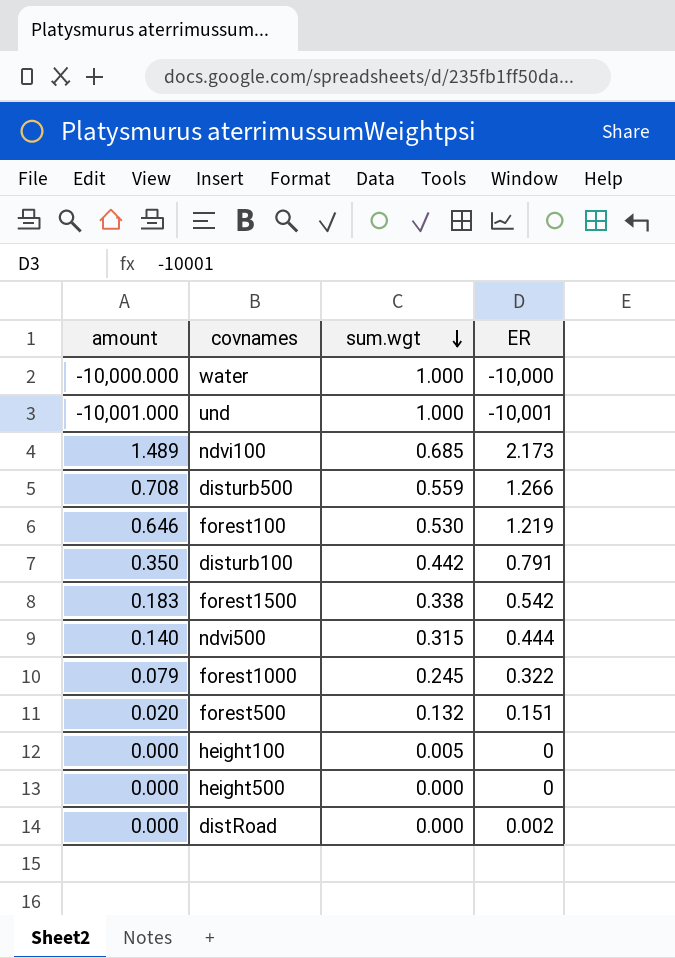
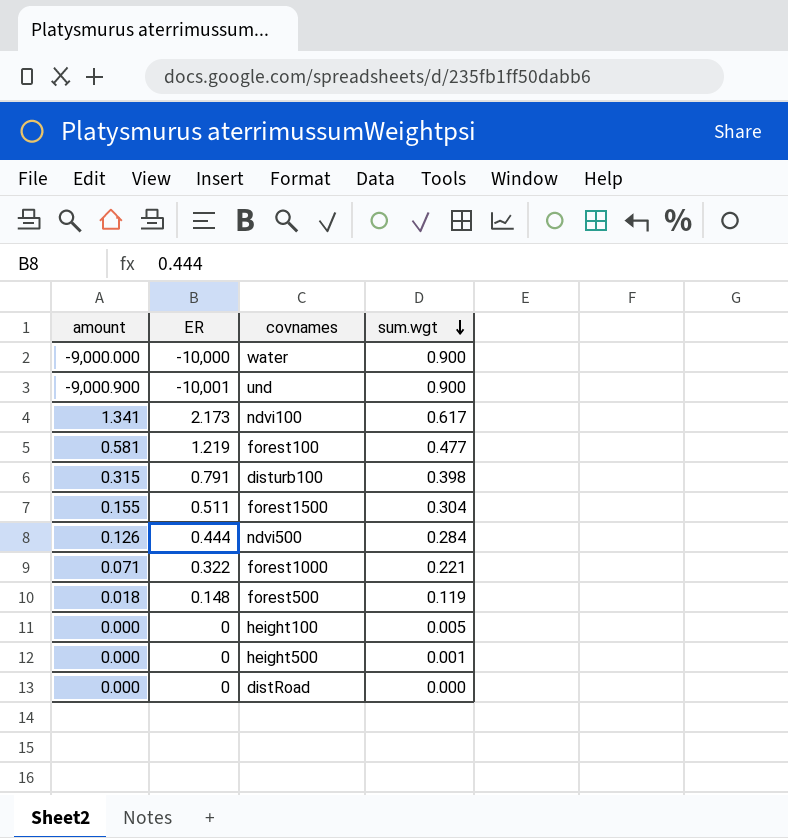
column ER | position: 4 -> 2
row disturb500: 0.708 | 0.559 | 1.266 -> none
water | amount: -10,000.000 -> -9,000.000
water | sum.wgt: 1.000 -> 0.900
und | amount: -10,001.000 -> -9,000.900
und | sum.wgt: 1.000 -> 0.900
ndvi100 | amount: 1.489 -> 1.341
ndvi100 | sum.wgt: 0.685 -> 0.617
forest100 | amount: 0.646 -> 0.581
forest100 | sum.wgt: 0.530 -> 0.477
disturb100 | amount: 0.350 -> 0.315
disturb100 | sum.wgt: 0.442 -> 0.398
forest1500 | amount: 0.183 -> 0.155
forest1500 | ER: 0.542 -> 0.511
forest1500 | sum.wgt: 0.338 -> 0.304
ndvi500 | amount: 0.140 -> 0.126
ndvi500 | sum.wgt: 0.315 -> 0.284
forest1000 | amount: 0.079 -> 0.071
forest1000 | sum.wgt: 0.245 -> 0.221
forest500 | amount: 0.020 -> 0.018
forest500 | ER: 0.151 -> 0.148
forest500 | sum.wgt: 0.132 -> 0.119
height500 | sum.wgt: 0.000 -> 0.001
distRoad | ER: 0.002 -> 0

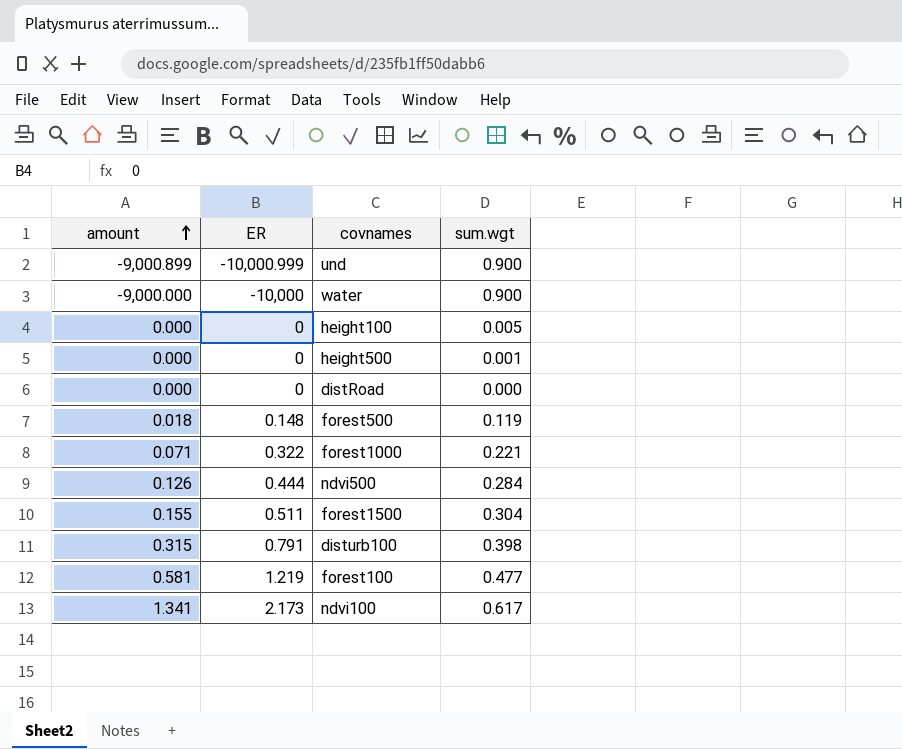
row order: sum.wgt descending -> amount ascending
und | amount: -9,000.900 -> -9,000.899
und | ER: -10,001 -> -10,000.999

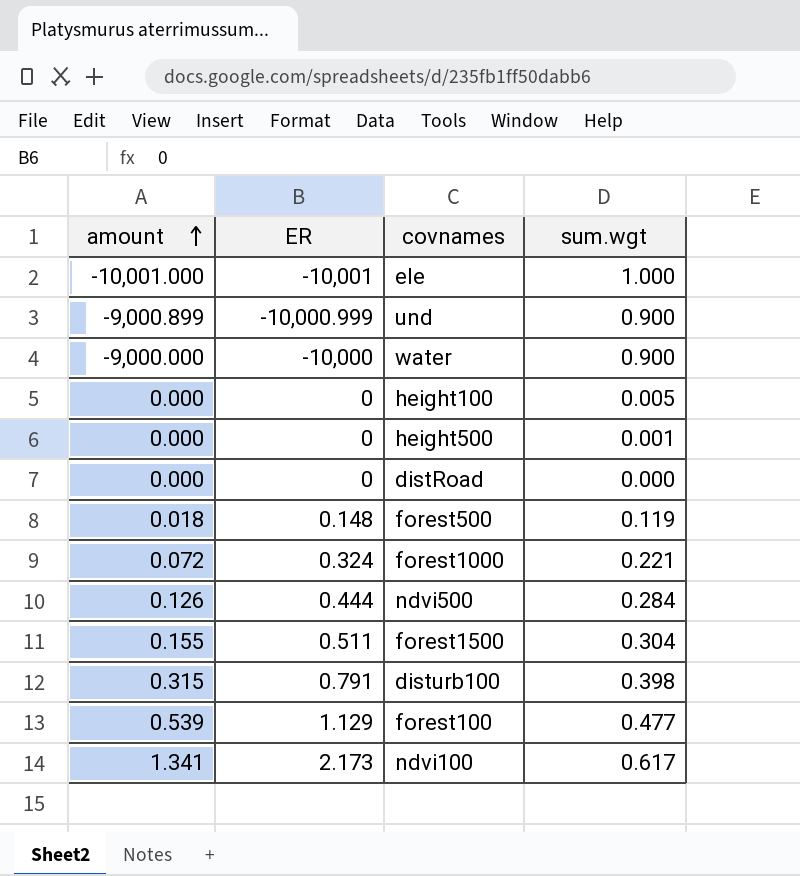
row ele: none -> -10,001.000 | -10,001 | 1.000
forest1000 | amount: 0.071 -> 0.072
forest1000 | ER: 0.322 -> 0.324
forest100 | amount: 0.581 -> 0.539
forest100 | ER: 1.219 -> 1.129

